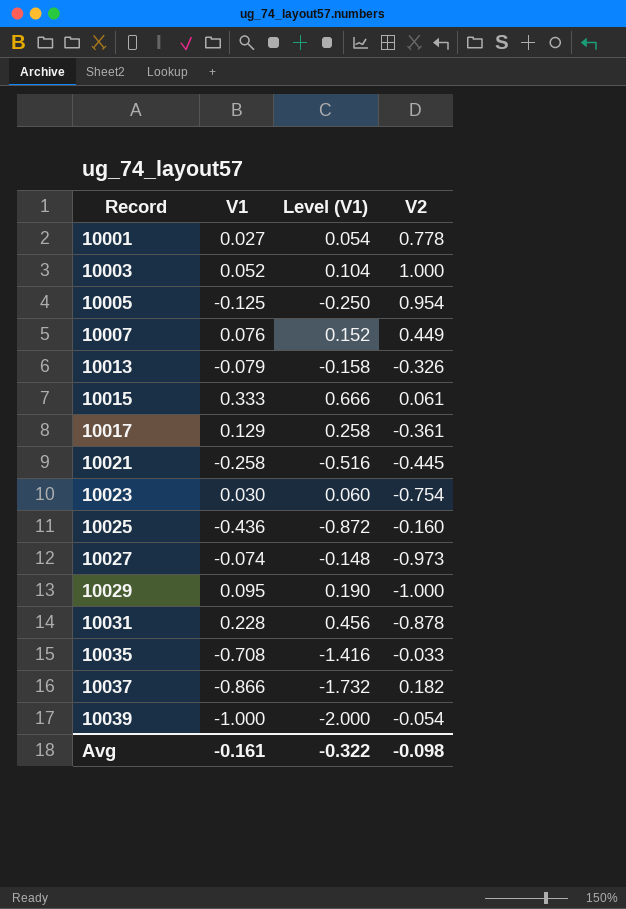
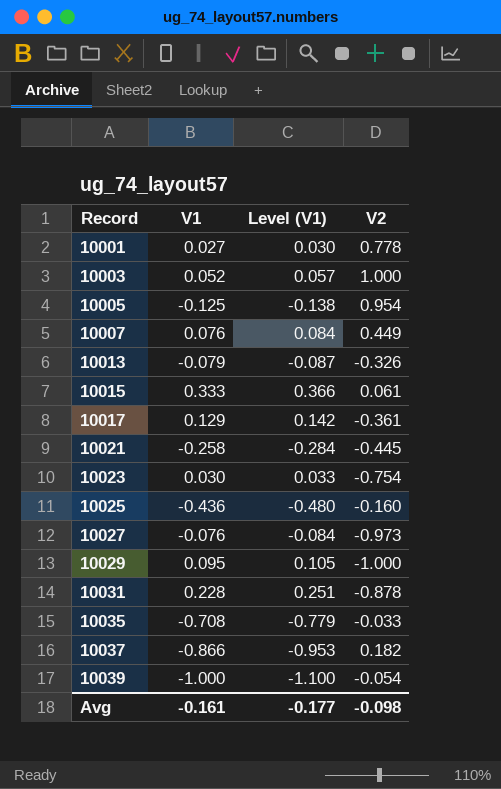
column Level (V1) | formula: [V1] * 2 -> [V1] * 1.1
10027 | V1: -0.074 -> -0.076
Avg | Level (V1): -0.322 -> -0.177

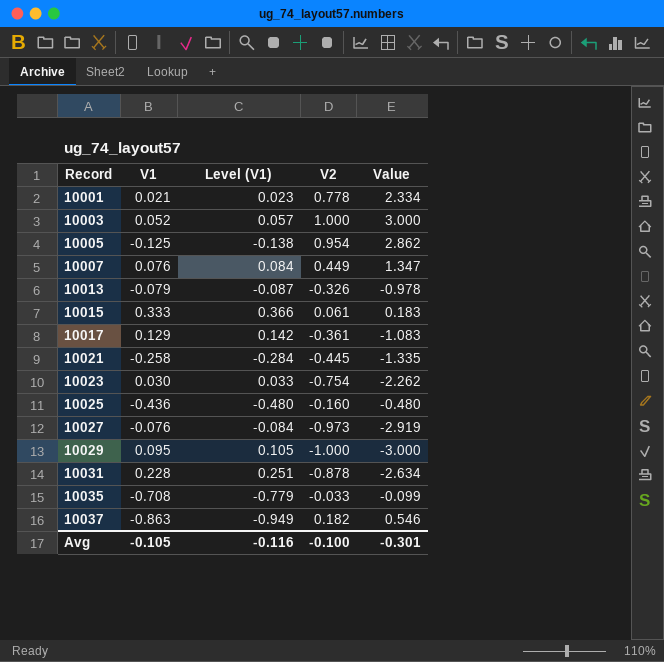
column Value | formula: none -> [V2] * 3
row 10039: -1.000 | -1.100 | -0.054 -> none
10001 | V1: 0.027 -> 0.021
10001 | Level (V1): 0.030 -> 0.023
10037 | V1: -0.866 -> -0.863
10037 | Level (V1): -0.953 -> -0.949
Avg | V1: -0.161 -> -0.105
Avg | Level (V1): -0.177 -> -0.116
Avg | V2: -0.098 -> -0.100

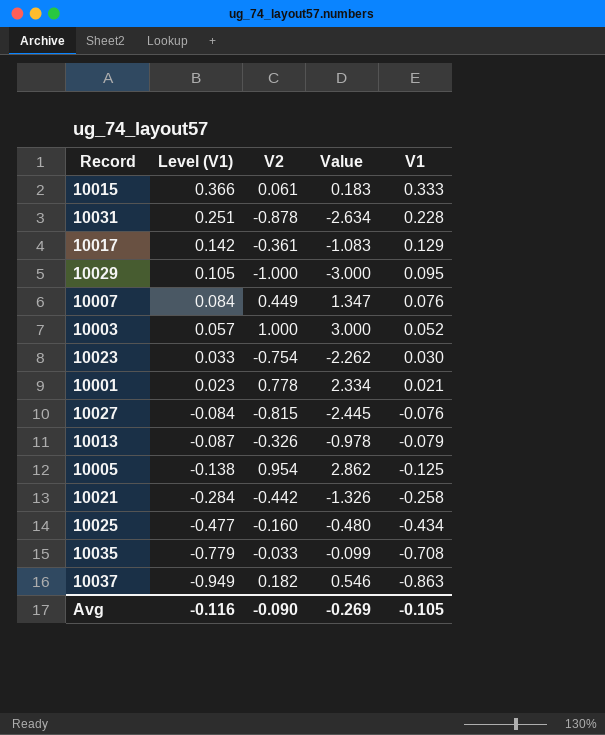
row order: Record ascending -> Level (V1) descending
column V1 | position: 2 -> 5
10027 | V2: -0.973 -> -0.815
10027 | Value: -2.919 -> -2.445
10021 | V2: -0.445 -> -0.442
10021 | Value: -1.335 -> -1.326
10025 | Level (V1): -0.480 -> -0.477
10025 | V1: -0.436 -> -0.434
Avg | V2: -0.100 -> -0.090
Avg | Value: -0.301 -> -0.269

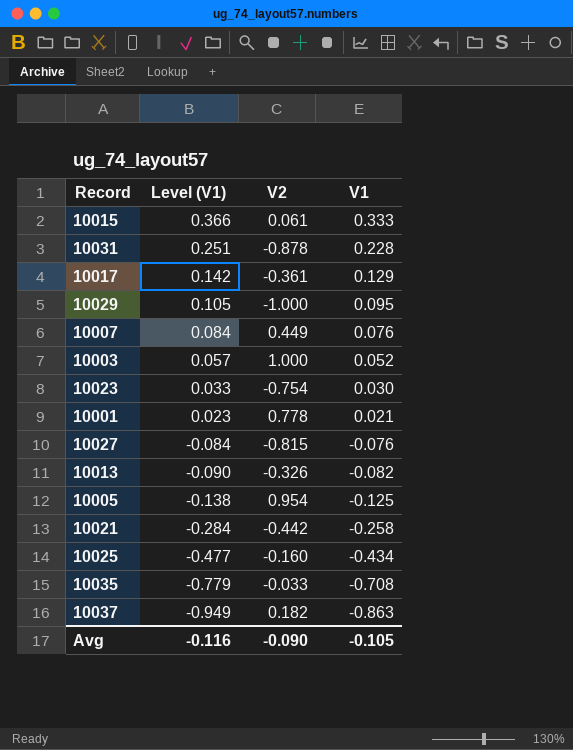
column Value | formula: [V2] * 3 -> none
10013 | Level (V1): -0.087 -> -0.090
10013 | V1: -0.079 -> -0.082

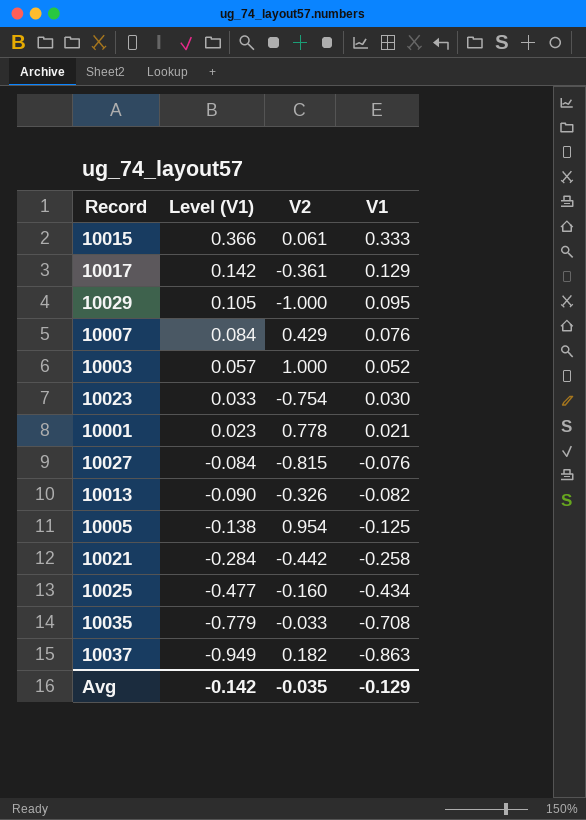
row 10031: 0.251 | -0.878 | 0.228 -> none
10007 | V2: 0.449 -> 0.429
Avg | Level (V1): -0.116 -> -0.142
Avg | V2: -0.090 -> -0.035
Avg | V1: -0.105 -> -0.129

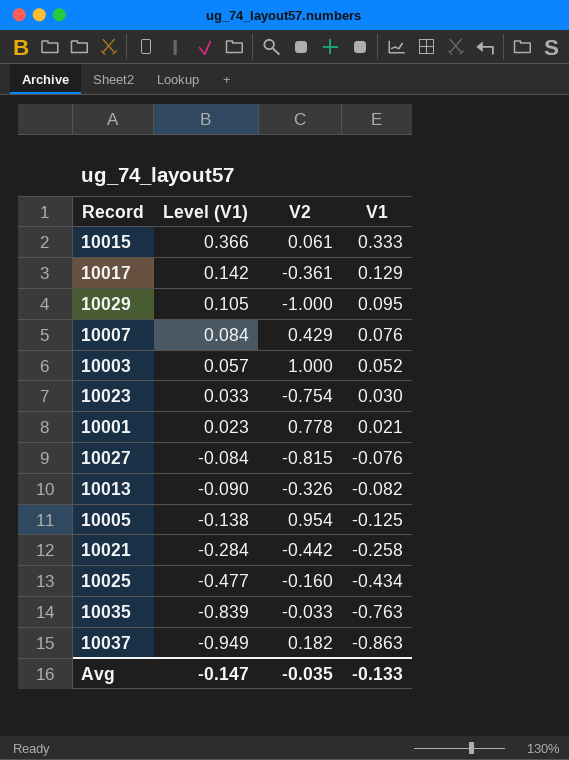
10035 | Level (V1): -0.779 -> -0.839
10035 | V1: -0.708 -> -0.763
Avg | Level (V1): -0.142 -> -0.147
Avg | V1: -0.129 -> -0.133

